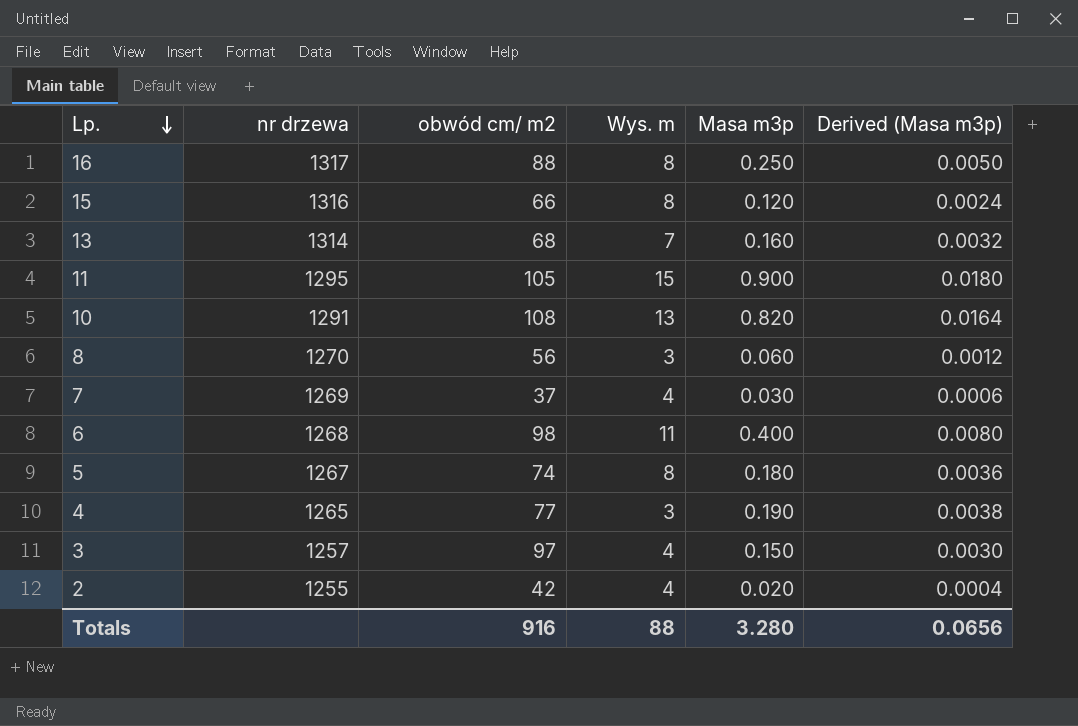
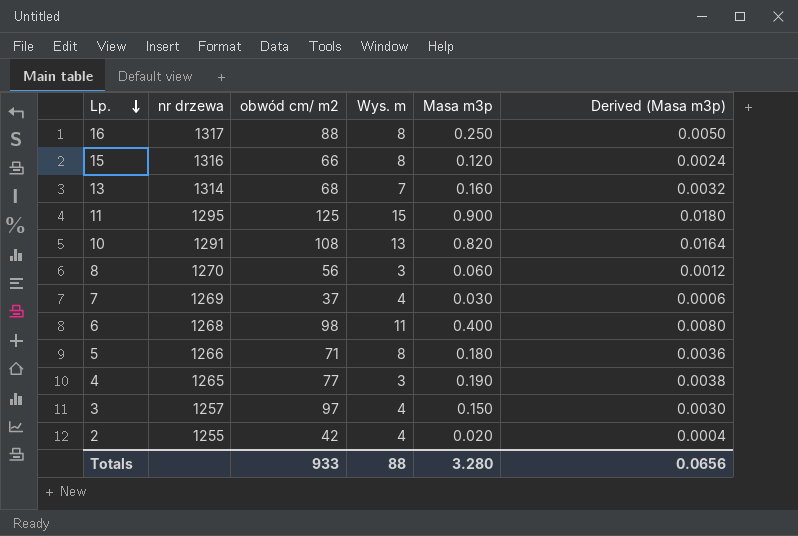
11 | obwód cm/ m2: 105 -> 125
5 | nr drzewa: 1267 -> 1266
5 | obwód cm/ m2: 74 -> 71
Totals | obwód cm/ m2: 916 -> 933

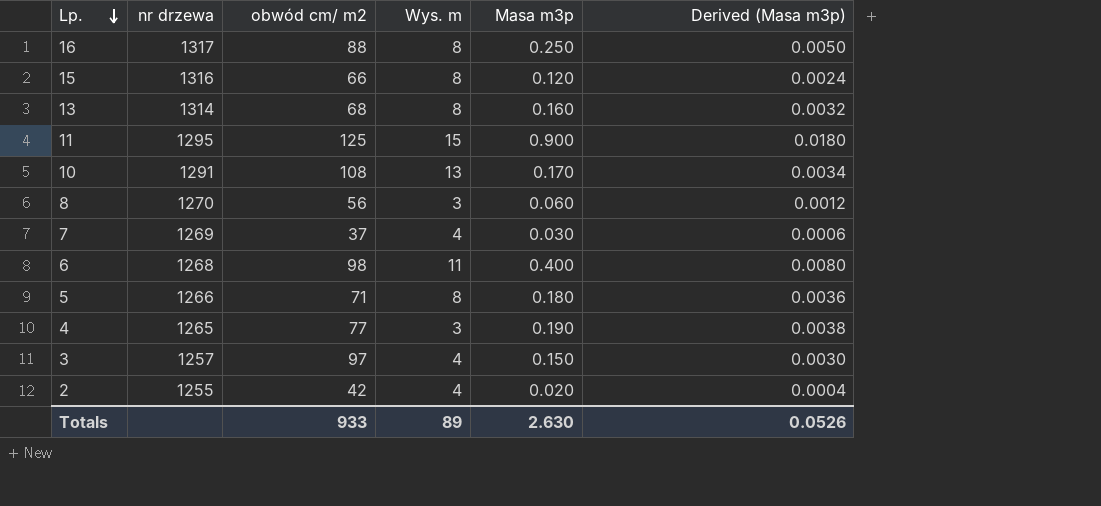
13 | Wys. m: 7 -> 8
10 | Masa m3p: 0.820 -> 0.170
10 | Derived (Masa m3p): 0.0164 -> 0.0034
Totals | Wys. m: 88 -> 89
Totals | Masa m3p: 3.280 -> 2.630
Totals | Derived (Masa m3p): 0.0656 -> 0.0526

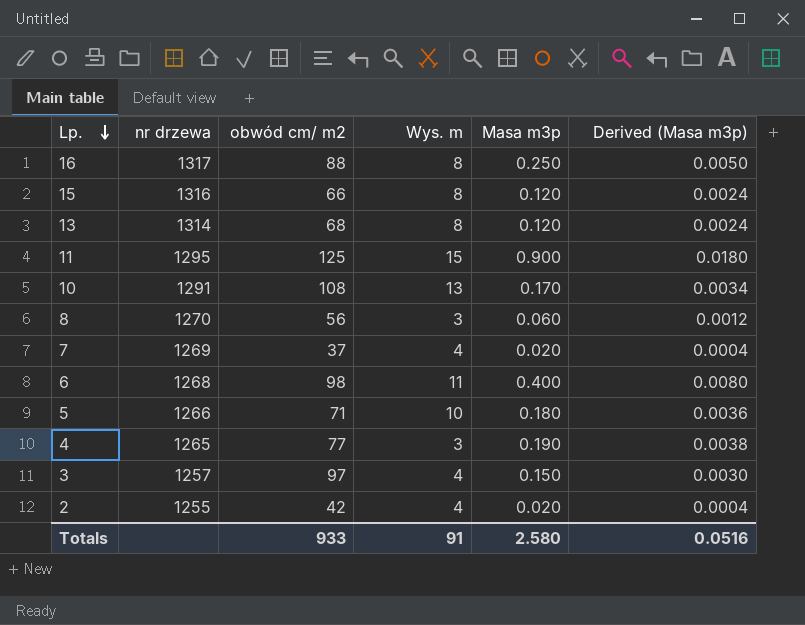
13 | Masa m3p: 0.160 -> 0.120
13 | Derived (Masa m3p): 0.0032 -> 0.0024
7 | Masa m3p: 0.030 -> 0.020
7 | Derived (Masa m3p): 0.0006 -> 0.0004
5 | Wys. m: 8 -> 10
Totals | Wys. m: 89 -> 91
Totals | Masa m3p: 2.630 -> 2.580
Totals | Derived (Masa m3p): 0.0526 -> 0.0516

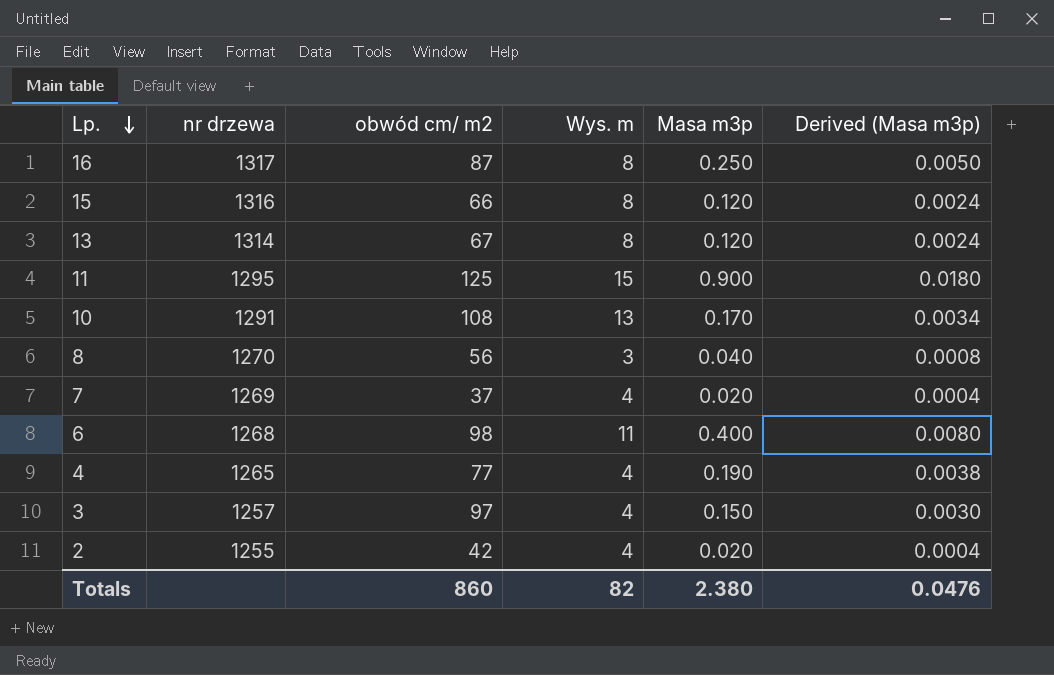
row 5: 1266 | 71 | 10 | 0.180 | 0.0036 -> none
16 | obwód cm/ m2: 88 -> 87
13 | obwód cm/ m2: 68 -> 67
8 | Masa m3p: 0.060 -> 0.040
8 | Derived (Masa m3p): 0.0012 -> 0.0008
4 | Wys. m: 3 -> 4
Totals | obwód cm/ m2: 933 -> 860
Totals | Wys. m: 91 -> 82
Totals | Masa m3p: 2.580 -> 2.380
Totals | Derived (Masa m3p): 0.0516 -> 0.0476

